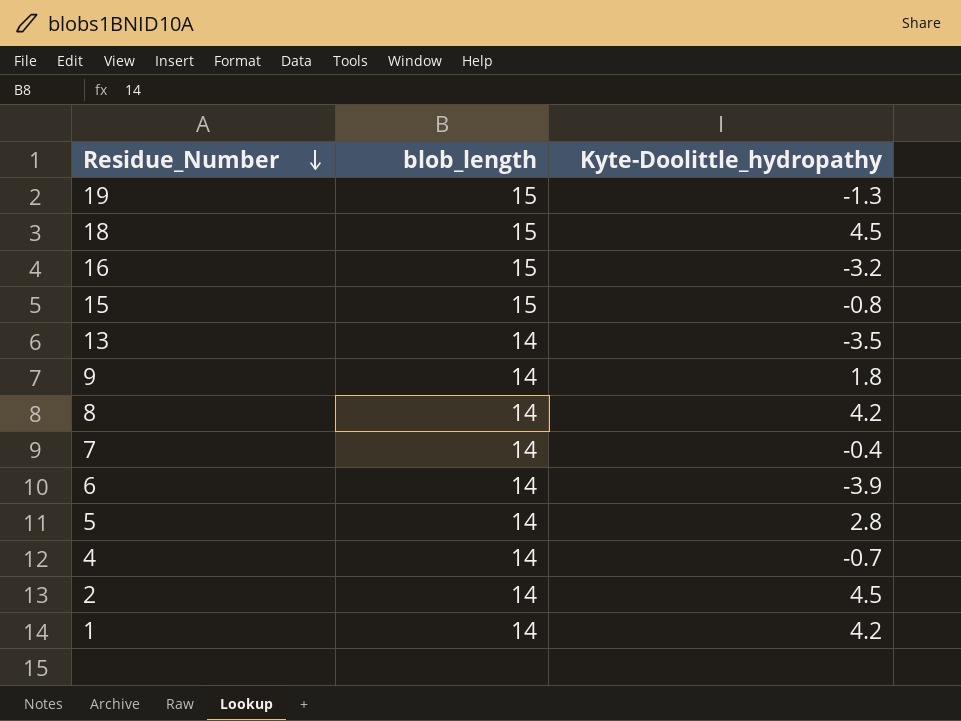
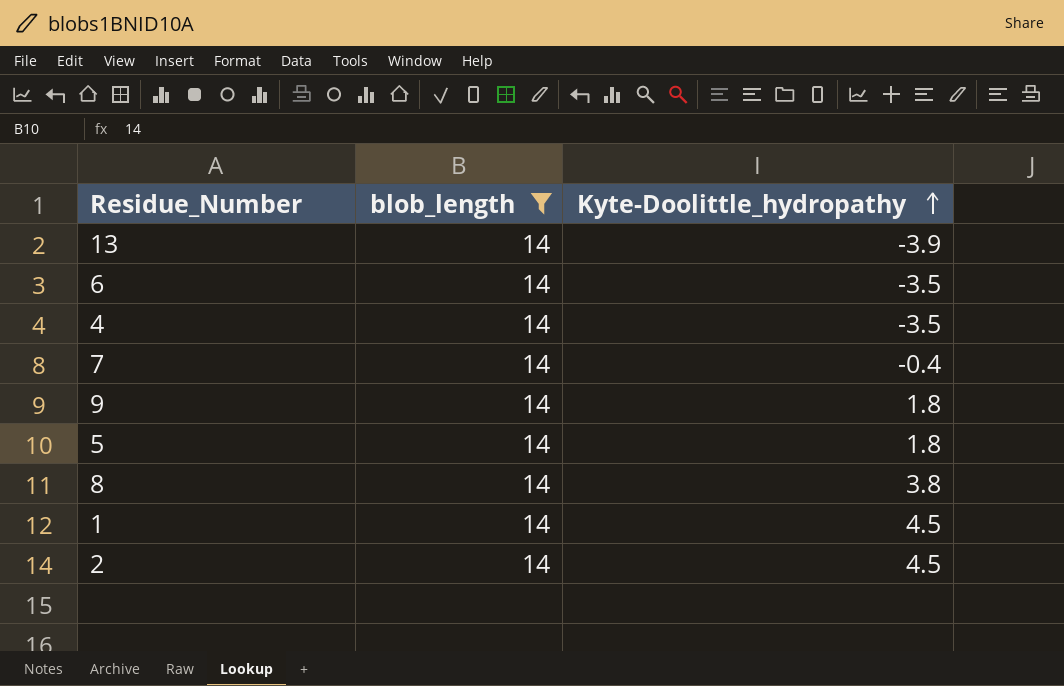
filter: none -> blob_length = 14
row order: Residue_Number descending -> Kyte-Doolittle_hydropathy ascending
13 | Kyte-Doolittle_hydropathy: -3.5 -> -3.9
6 | Kyte-Doolittle_hydropathy: -3.9 -> -3.5
4 | Kyte-Doolittle_hydropathy: -0.7 -> -3.5
5 | Kyte-Doolittle_hydropathy: 2.8 -> 1.8
8 | Kyte-Doolittle_hydropathy: 4.2 -> 3.8
1 | Kyte-Doolittle_hydropathy: 4.2 -> 4.5

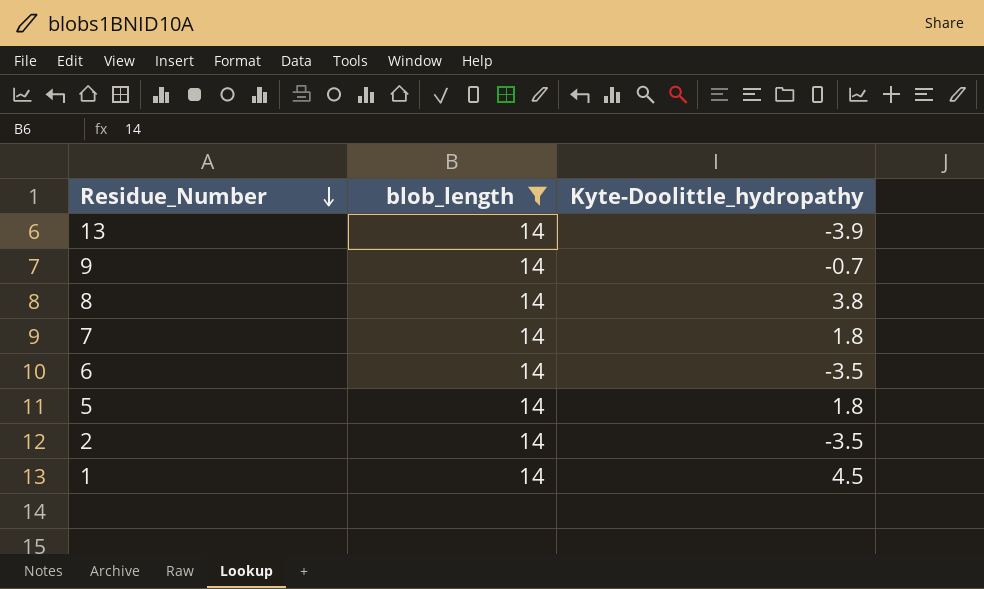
row order: Kyte-Doolittle_hydropathy ascending -> Residue_Number descending
row 4: 14 | -3.5 -> none
9 | Kyte-Doolittle_hydropathy: 1.8 -> -0.7
7 | Kyte-Doolittle_hydropathy: -0.4 -> 1.8
2 | Kyte-Doolittle_hydropathy: 4.5 -> -3.5

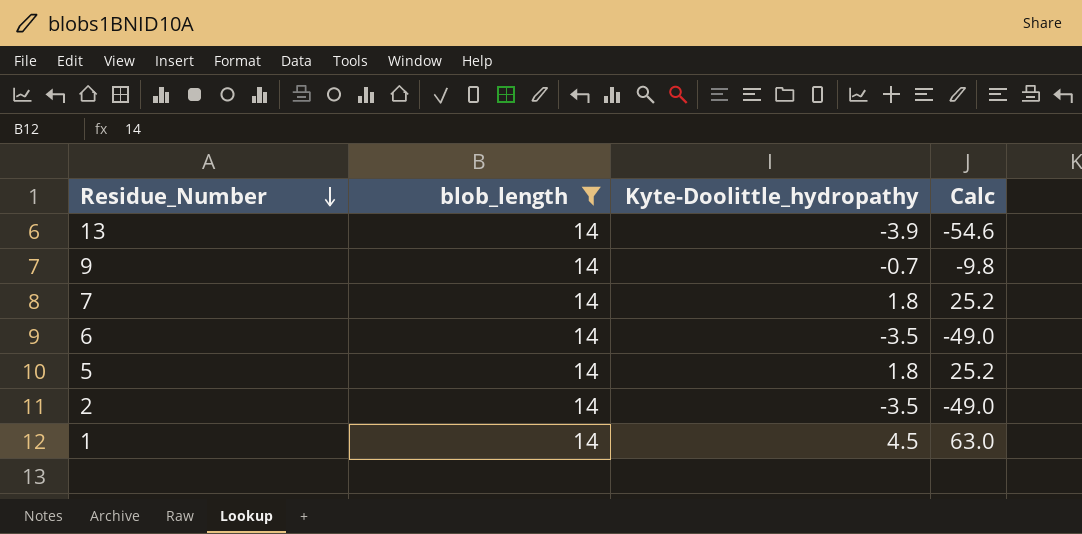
column Calc | formula: none -> [blob_length] * [Kyte-Doolittle_hydropathy]
row 8: 14 | 3.8 -> none

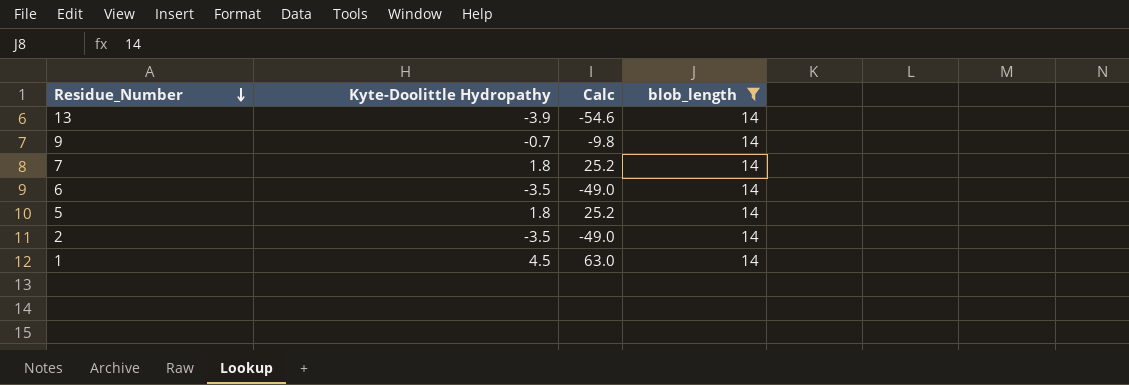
column name: Kyte-Doolittle_hydropathy -> Kyte-Doolittle Hydropathy
column blob_length | position: 2 -> 4

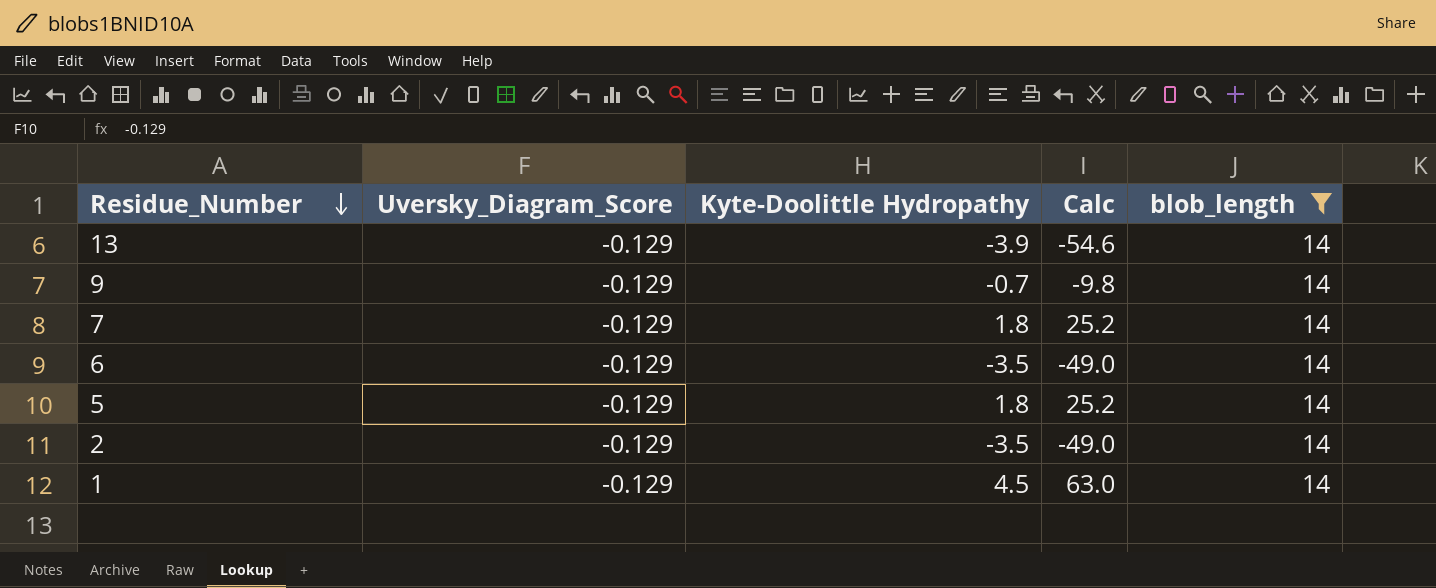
column Uversky_Diagram_Score | position: none -> 2

